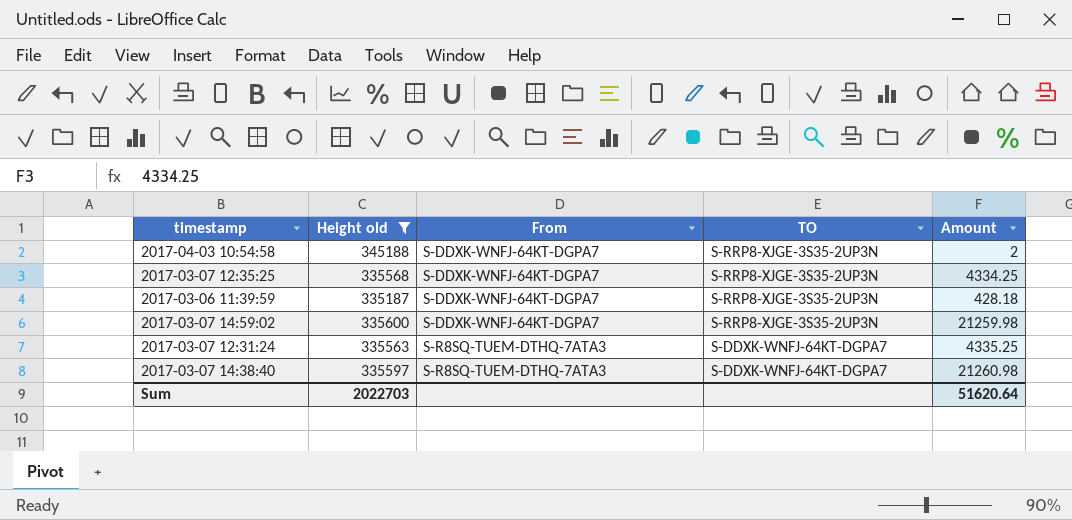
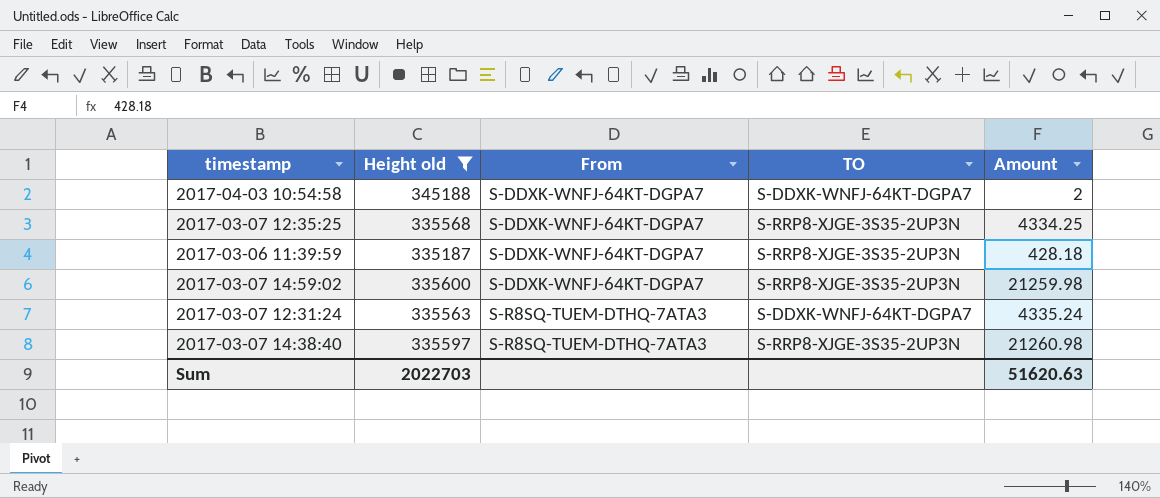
2017-04-03 10:54:58 | TO: S-RRP8-XJGE-3S35-2UP3N -> S-DDXK-WNFJ-64KT-DGPA7
2017-03-07 12:31:24 | Amount: 4335.25 -> 4335.24
2017-03-07 14:38:40 | TO: S-DDXK-WNFJ-64KT-DGPA7 -> S-RRP8-XJGE-3S35-2UP3N
Sum | Amount: 51620.64 -> 51620.63

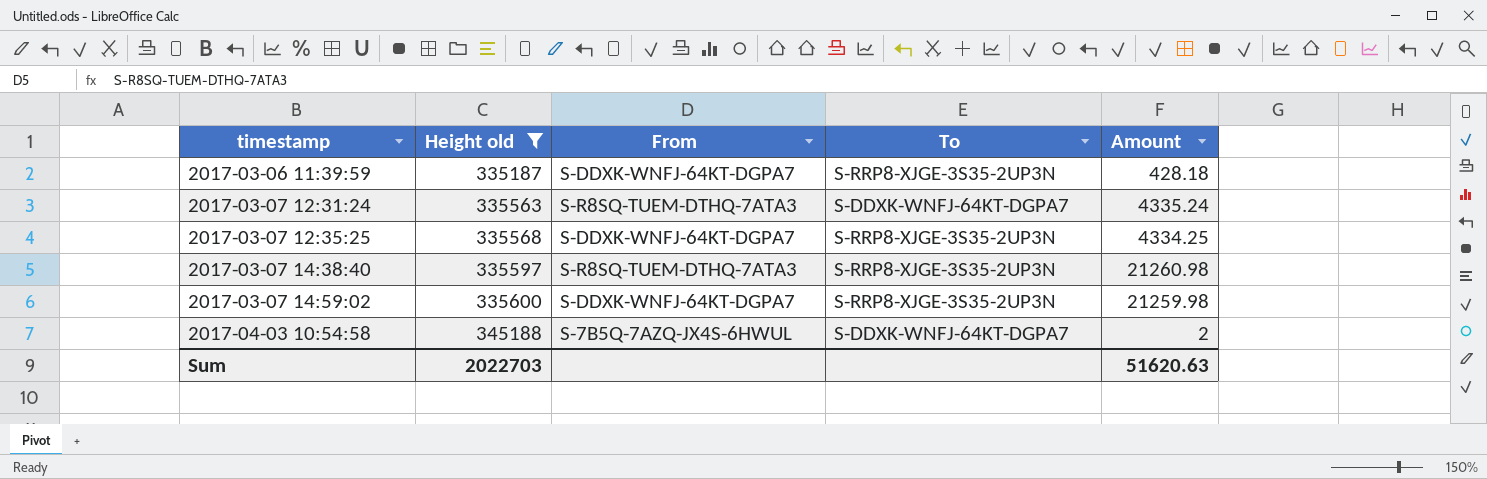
row order: From ascending -> timestamp ascending
column name: TO -> To
2017-04-03 10:54:58 | From: S-DDXK-WNFJ-64KT-DGPA7 -> S-7B5Q-7AZQ-JX4S-6HWUL

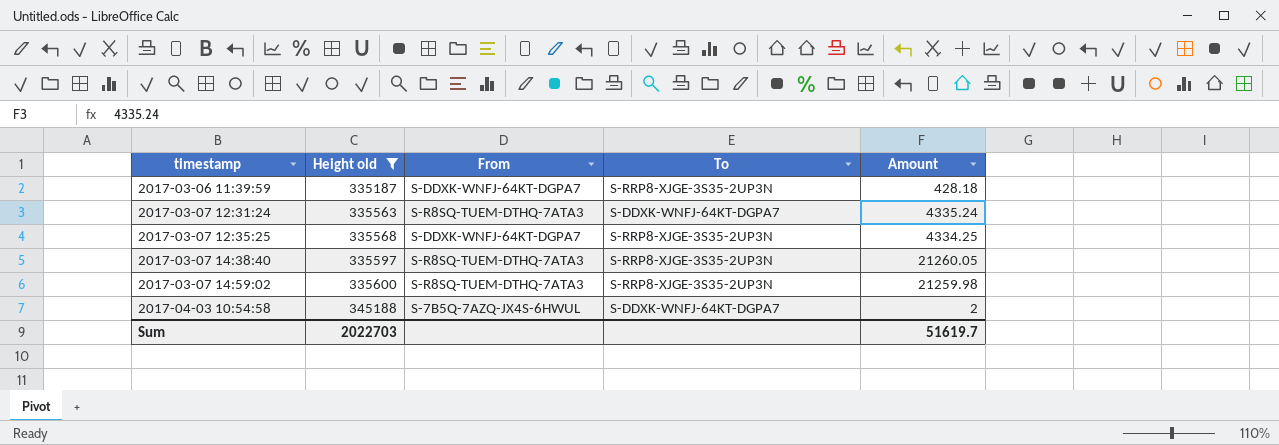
2017-03-07 14:38:40 | Amount: 21260.98 -> 21260.05
2017-03-07 14:59:02 | From: S-DDXK-WNFJ-64KT-DGPA7 -> S-R8SQ-TUEM-DTHQ-7ATA3
Sum | Amount: 51620.63 -> 51619.7

